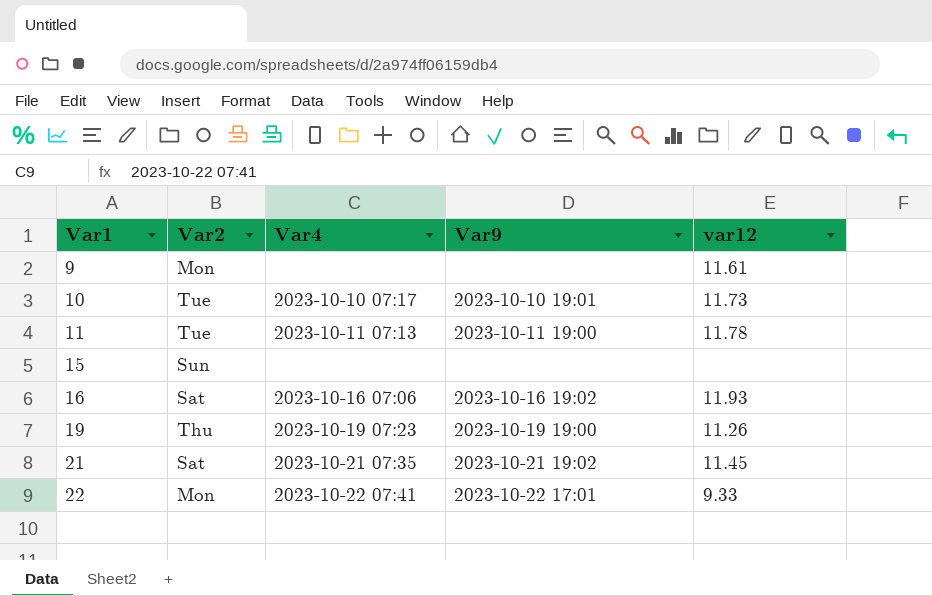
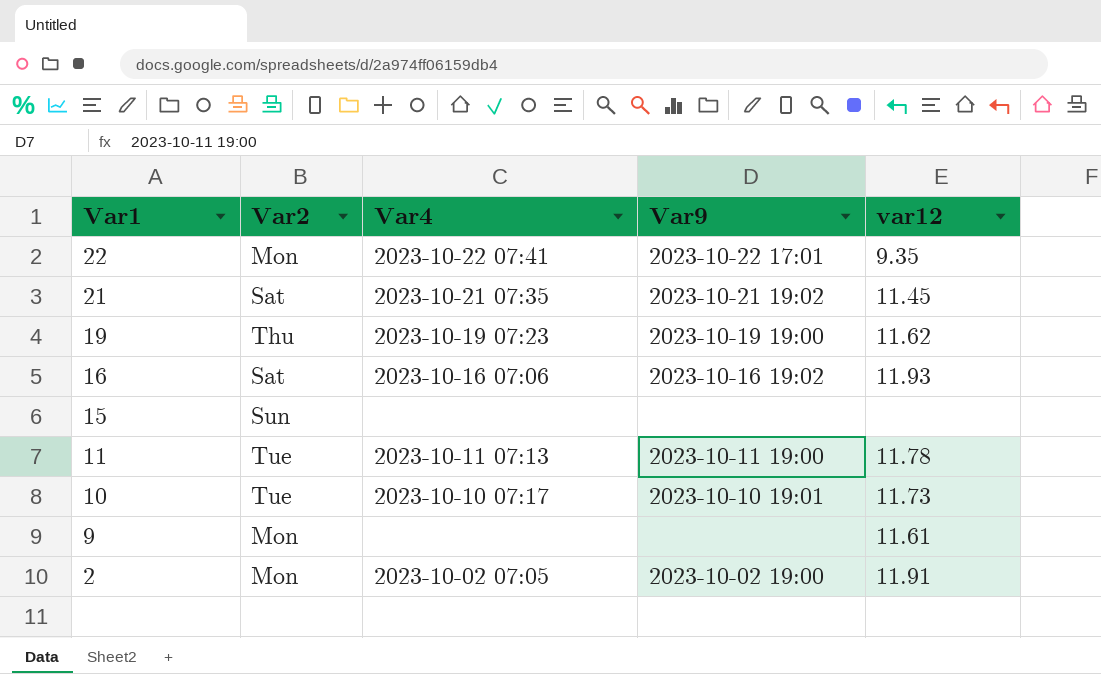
row order: Var1 ascending -> Var1 descending
22 | var12: 9.33 -> 9.35
19 | var12: 11.26 -> 11.62
row 2: none -> Mon | 2023-10-02 07:05 | 2023-10-02 19:00 | 11.91

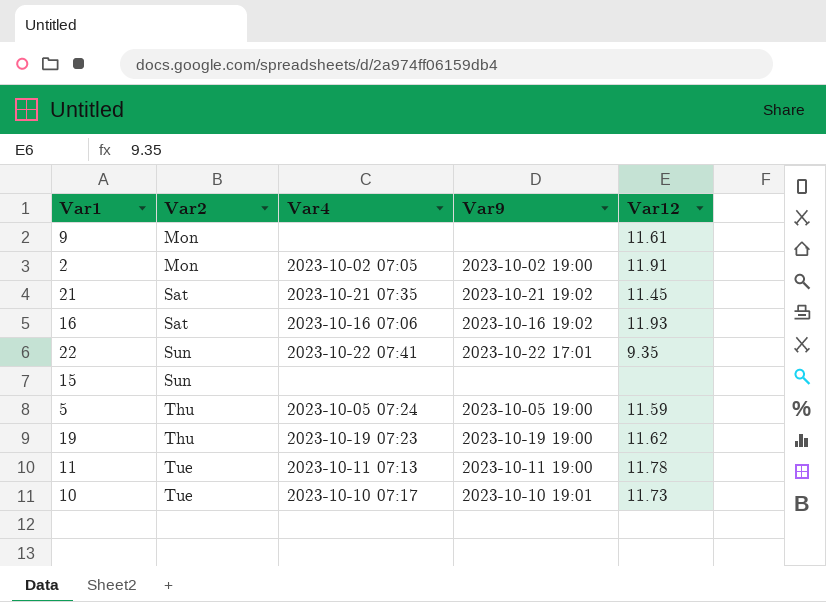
row order: Var1 descending -> Var2 ascending
column name: var12 -> Var12
22 | Var2: Mon -> Sun
row 5: none -> Thu | 2023-10-05 07:24 | 2023-10-05 19:00 | 11.59

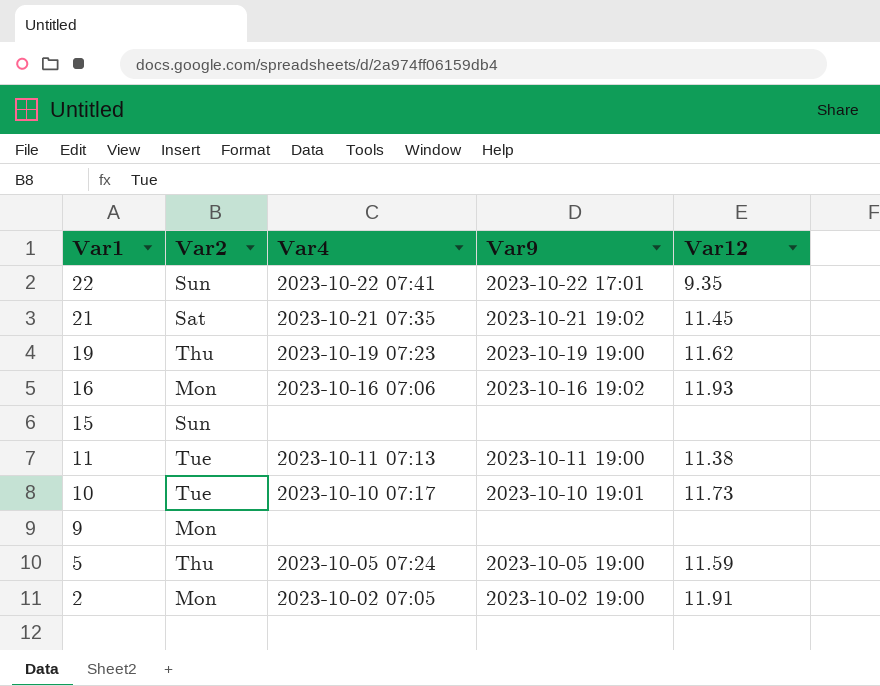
row order: Var2 ascending -> Var1 descending
16 | Var2: Sat -> Mon
11 | Var12: 11.78 -> 11.38
9 | Var12: 11.61 -> none

